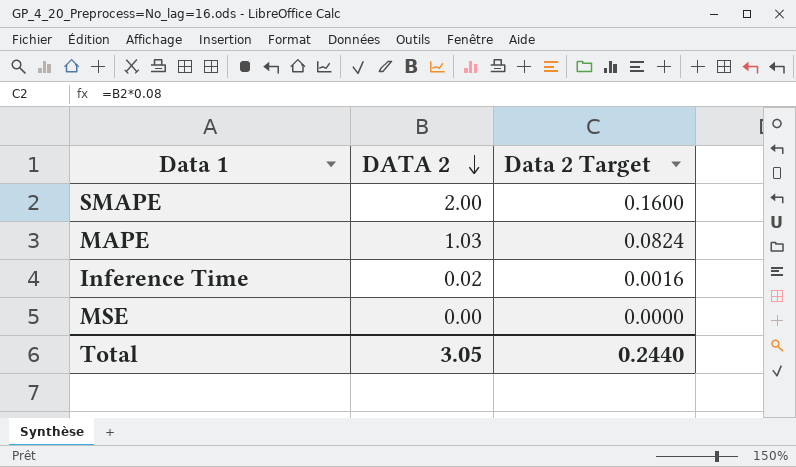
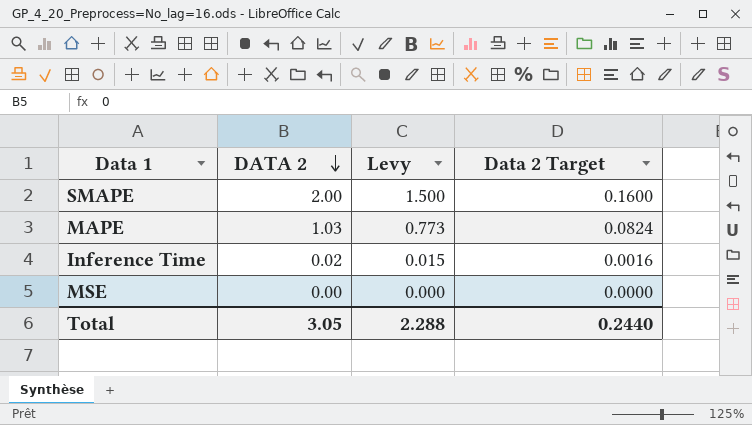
column Levy | formula: none -> [DATA 2] * 0.75

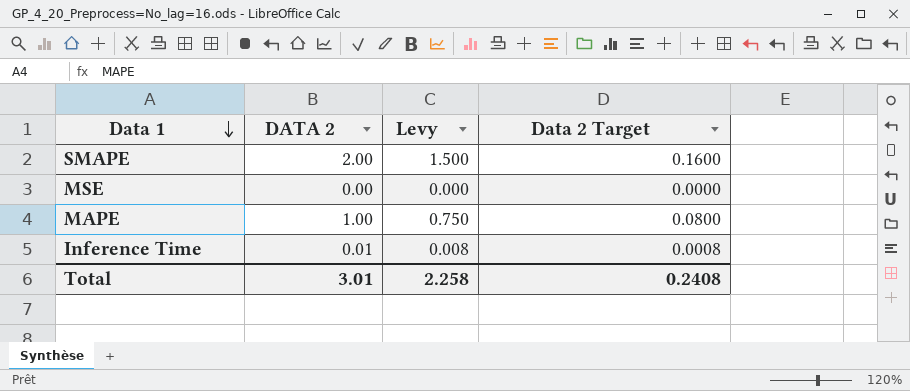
row order: DATA 2 descending -> Data 1 descending
MAPE | DATA 2: 1.03 -> 1.00
MAPE | Levy: 0.773 -> 0.750
MAPE | Data 2 Target: 0.0824 -> 0.0800
Inference Time | DATA 2: 0.02 -> 0.01
Inference Time | Levy: 0.015 -> 0.008
Inference Time | Data 2 Target: 0.0016 -> 0.0008
Total | DATA 2: 3.05 -> 3.01
Total | Levy: 2.288 -> 2.258
Total | Data 2 Target: 0.2440 -> 0.2408

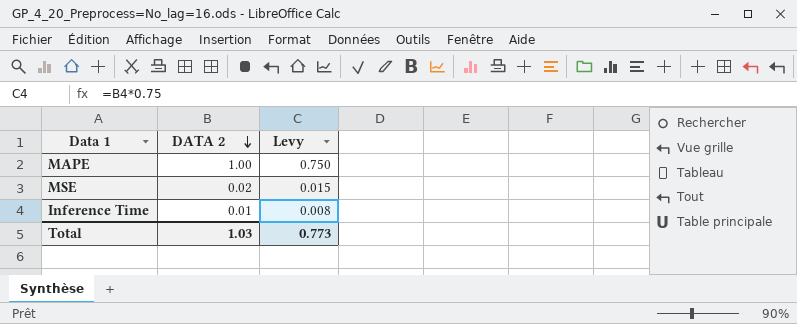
row order: Data 1 descending -> DATA 2 descending
column Data 2 Target | formula: [DATA 2] * 0.08 -> none
row SMAPE: 2.00 | 1.500 | 0.1600 -> none
MSE | DATA 2: 0.00 -> 0.02
MSE | Levy: 0.000 -> 0.015
Total | DATA 2: 3.01 -> 1.03
Total | Levy: 2.258 -> 0.773

